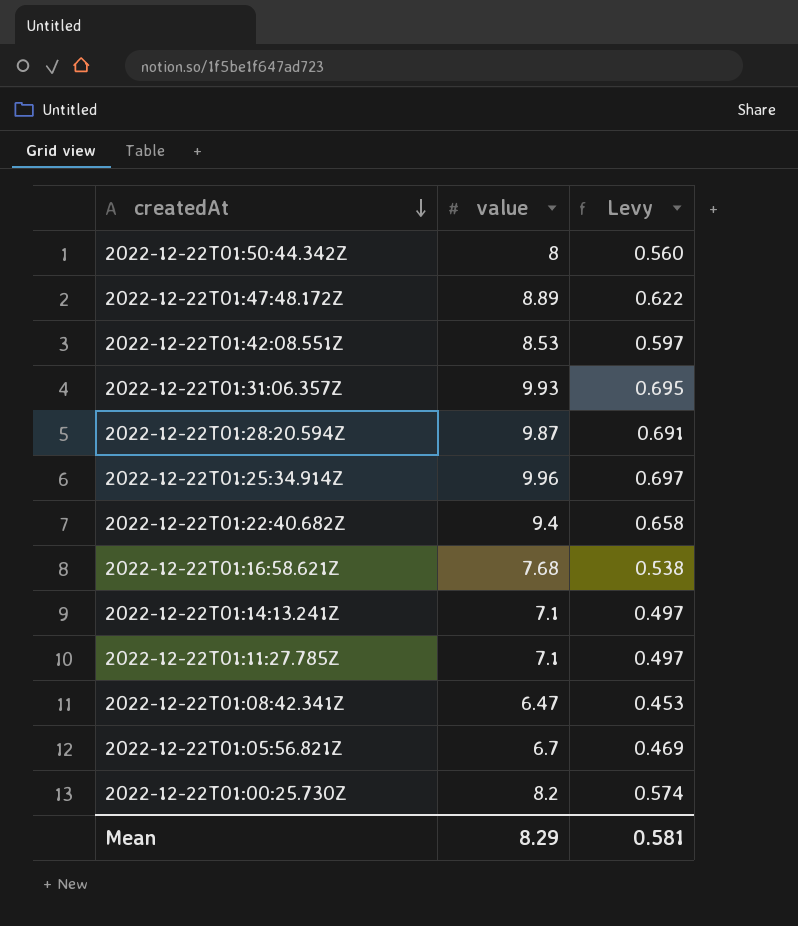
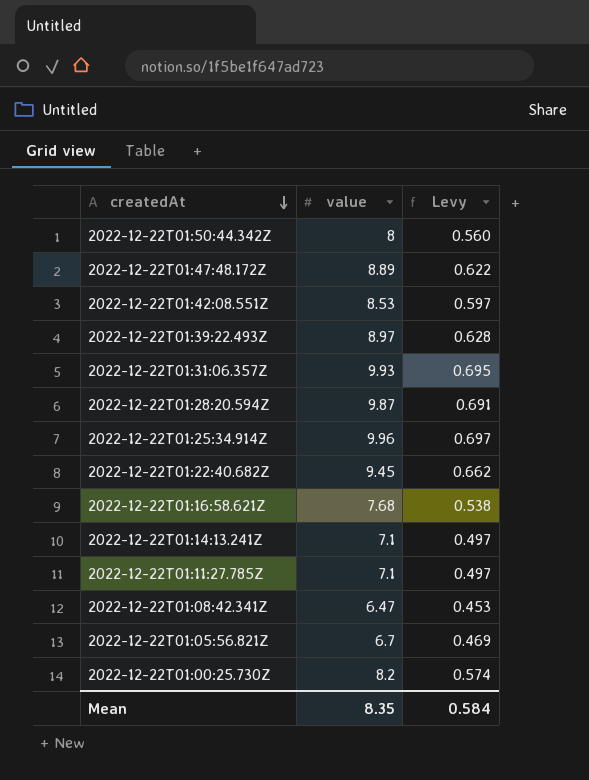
row 2022-12-22T01:39:22.493Z: none -> 8.97 | 0.628
2022-12-22T01:22:40.682Z | value: 9.4 -> 9.45
2022-12-22T01:22:40.682Z | Levy: 0.658 -> 0.662
Mean | value: 8.29 -> 8.35
Mean | Levy: 0.581 -> 0.584

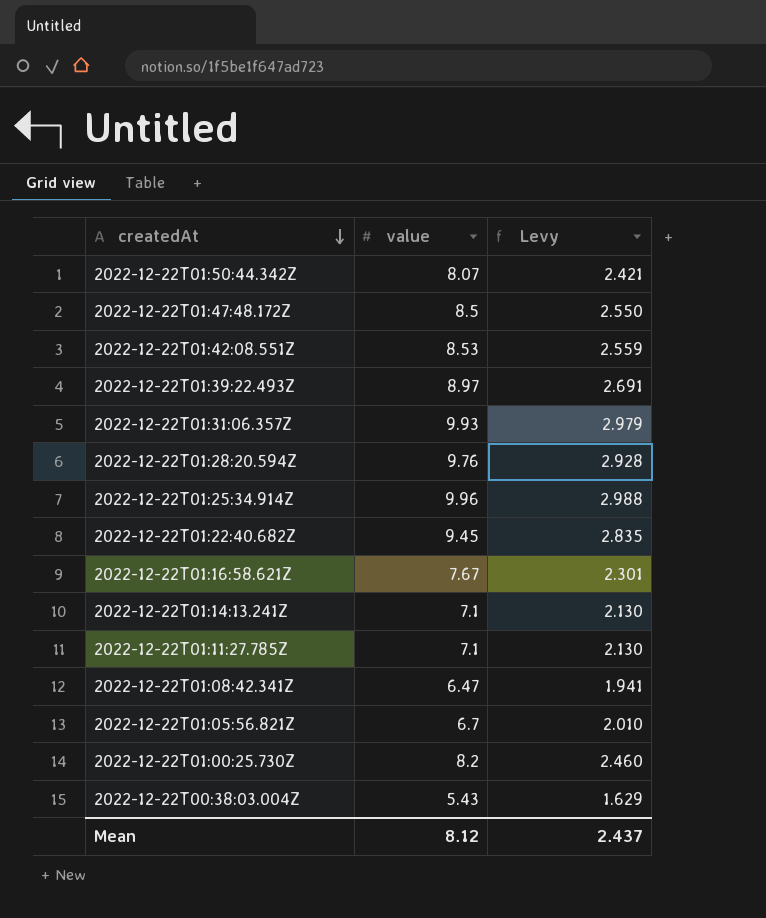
column Levy | formula: [value] * 0.07 -> [value] * 0.3
2022-12-22T01:50:44.342Z | value: 8 -> 8.07
2022-12-22T01:47:48.172Z | value: 8.89 -> 8.5
2022-12-22T01:28:20.594Z | value: 9.87 -> 9.76
2022-12-22T01:16:58.621Z | value: 7.68 -> 7.67
row 2022-12-22T00:38:03.004Z: none -> 5.43 | 1.629
Mean | value: 8.35 -> 8.12
Mean | Levy: 0.584 -> 2.437

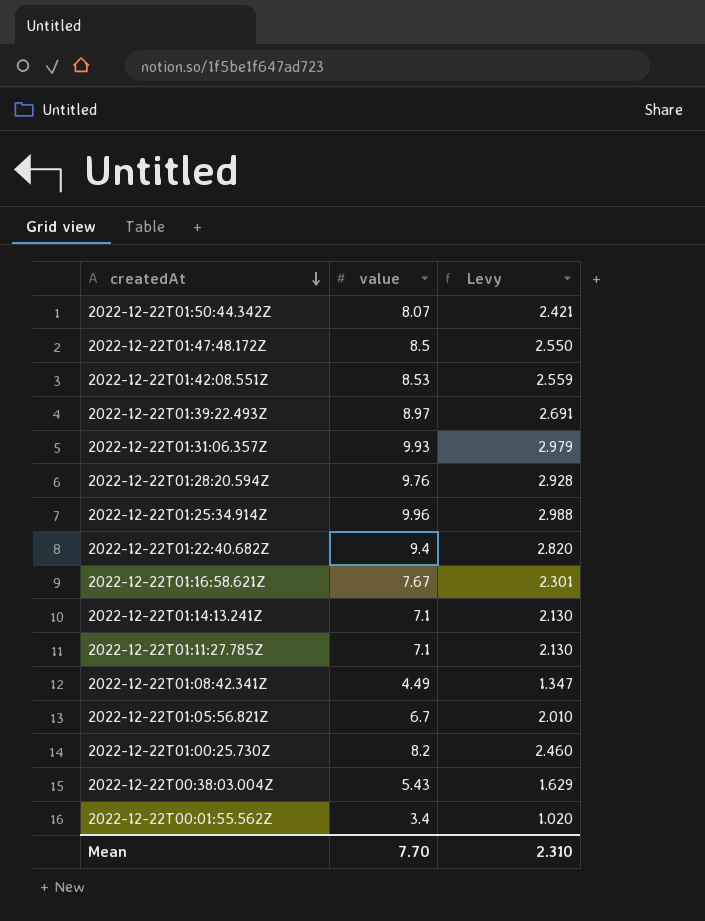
2022-12-22T01:22:40.682Z | value: 9.45 -> 9.4
2022-12-22T01:22:40.682Z | Levy: 2.835 -> 2.820
2022-12-22T01:08:42.341Z | value: 6.47 -> 4.49
2022-12-22T01:08:42.341Z | Levy: 1.941 -> 1.347
row 2022-12-22T00:01:55.562Z: none -> 3.4 | 1.020
Mean | value: 8.12 -> 7.70
Mean | Levy: 2.437 -> 2.310

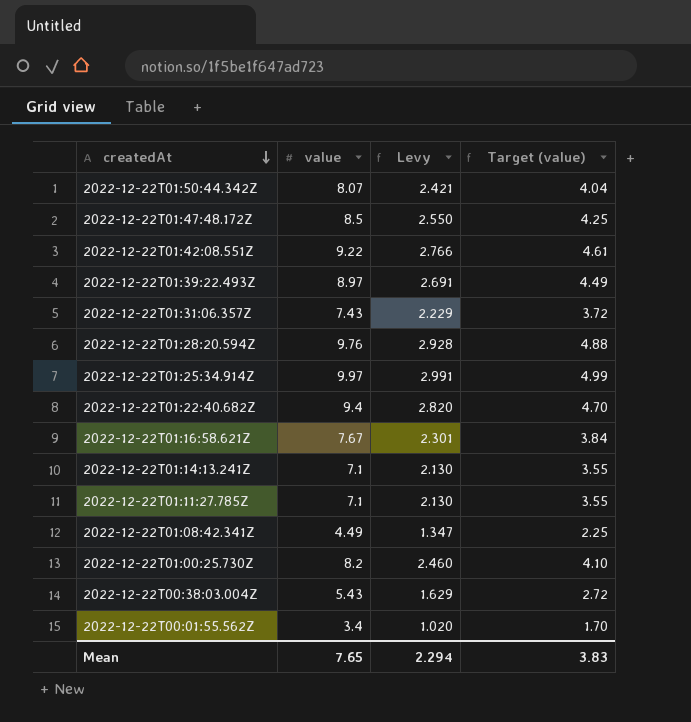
column Target (value) | formula: none -> [value] * 0.5
row 2022-12-22T01:05:56.821Z: 6.7 | 2.010 -> none
2022-12-22T01:42:08.551Z | value: 8.53 -> 9.22
2022-12-22T01:42:08.551Z | Levy: 2.559 -> 2.766
2022-12-22T01:31:06.357Z | value: 9.93 -> 7.43
2022-12-22T01:31:06.357Z | Levy: 2.979 -> 2.229
2022-12-22T01:25:34.914Z | value: 9.96 -> 9.97
2022-12-22T01:25:34.914Z | Levy: 2.988 -> 2.991
Mean | value: 7.70 -> 7.65
Mean | Levy: 2.310 -> 2.294

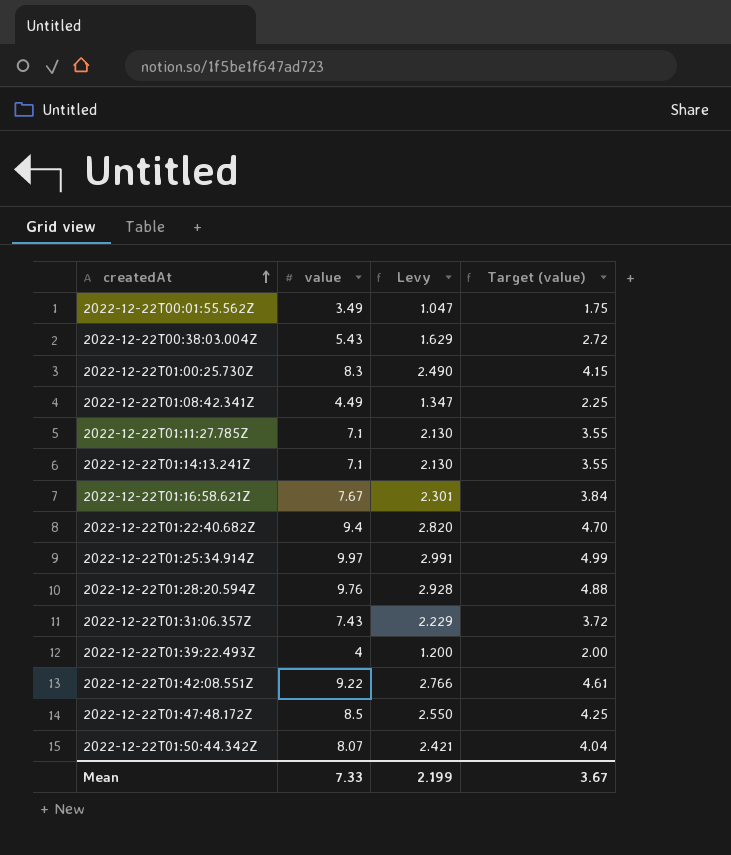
row order: createdAt descending -> createdAt ascending
2022-12-22T00:01:55.562Z | value: 3.4 -> 3.49
2022-12-22T00:01:55.562Z | Levy: 1.020 -> 1.047
2022-12-22T00:01:55.562Z | Target (value): 1.70 -> 1.75
2022-12-22T01:00:25.730Z | value: 8.2 -> 8.3
2022-12-22T01:00:25.730Z | Levy: 2.460 -> 2.490
2022-12-22T01:00:25.730Z | Target (value): 4.10 -> 4.15
2022-12-22T01:39:22.493Z | value: 8.97 -> 4
2022-12-22T01:39:22.493Z | Levy: 2.691 -> 1.200
2022-12-22T01:39:22.493Z | Target (value): 4.49 -> 2.00
Mean | value: 7.65 -> 7.33
Mean | Levy: 2.294 -> 2.199
Mean | Target (value): 3.83 -> 3.67

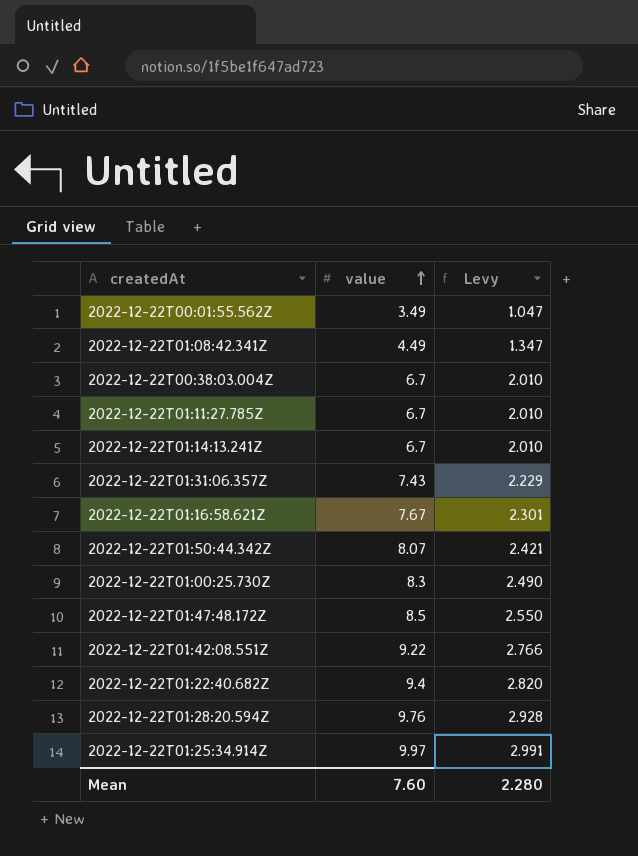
row order: createdAt ascending -> value ascending
column Target (value) | formula: [value] * 0.5 -> none
row 2022-12-22T01:39:22.493Z: 4 | 1.200 | 2.00 -> none
2022-12-22T00:38:03.004Z | value: 5.43 -> 6.7
2022-12-22T00:38:03.004Z | Levy: 1.629 -> 2.010
2022-12-22T01:11:27.785Z | value: 7.1 -> 6.7
2022-12-22T01:11:27.785Z | Levy: 2.130 -> 2.010
2022-12-22T01:14:13.241Z | value: 7.1 -> 6.7
2022-12-22T01:14:13.241Z | Levy: 2.130 -> 2.010
Mean | value: 7.33 -> 7.60
Mean | Levy: 2.199 -> 2.280

